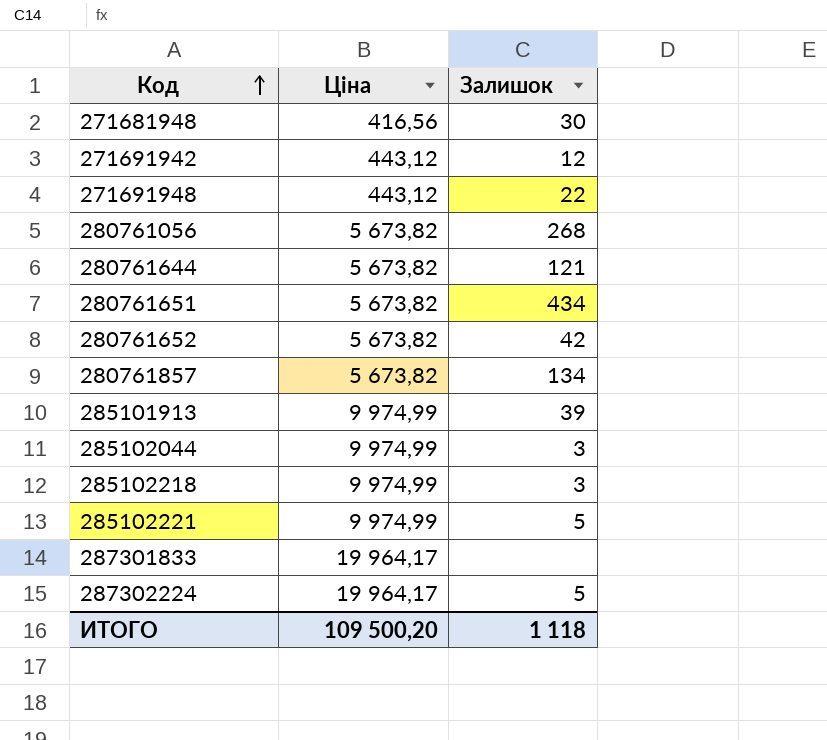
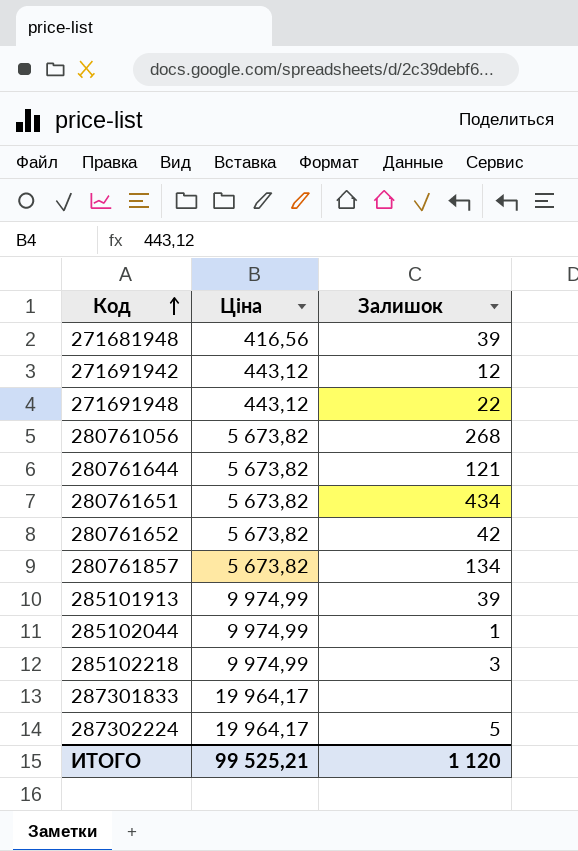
row 285102221: 9 974,99 | 5 -> none
271681948 | Залишок: 30 -> 39
285102044 | Залишок: 3 -> 1
ИТОГО | Ціна: 109 500,20 -> 99 525,21
ИТОГО | Залишок: 1 118 -> 1 120

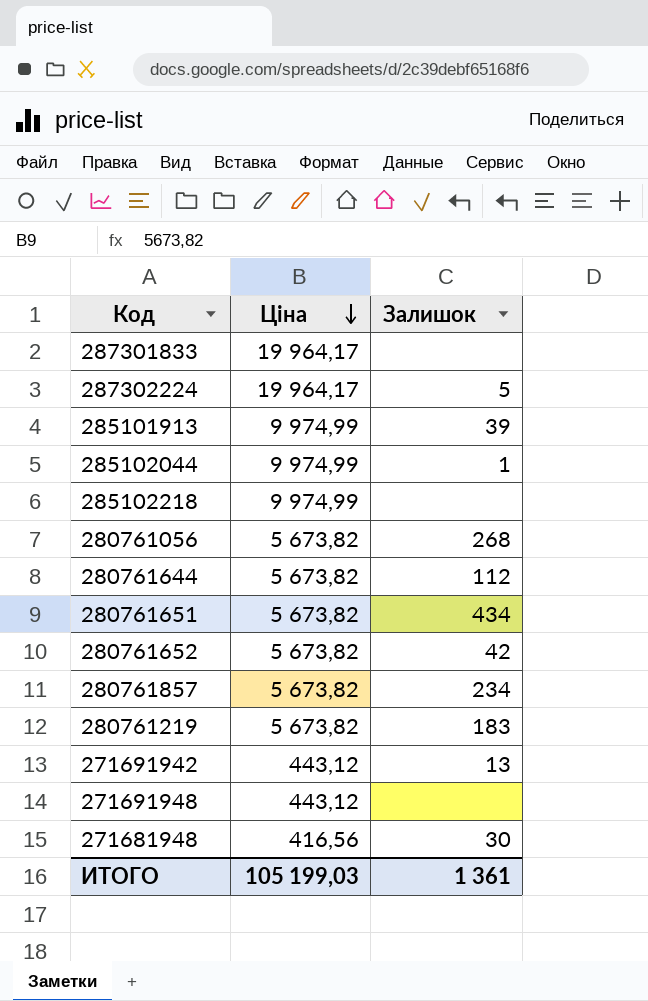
row order: Код ascending -> Ціна descending
285102218 | Залишок: 3 -> none
280761644 | Залишок: 121 -> 112
280761857 | Залишок: 134 -> 234
row 280761219: none -> 5 673,82 | 183
271691942 | Залишок: 12 -> 13
271691948 | Залишок: 22 -> none
271681948 | Залишок: 39 -> 30
ИТОГО | Ціна: 99 525,21 -> 105 199,03
ИТОГО | Залишок: 1 120 -> 1 361

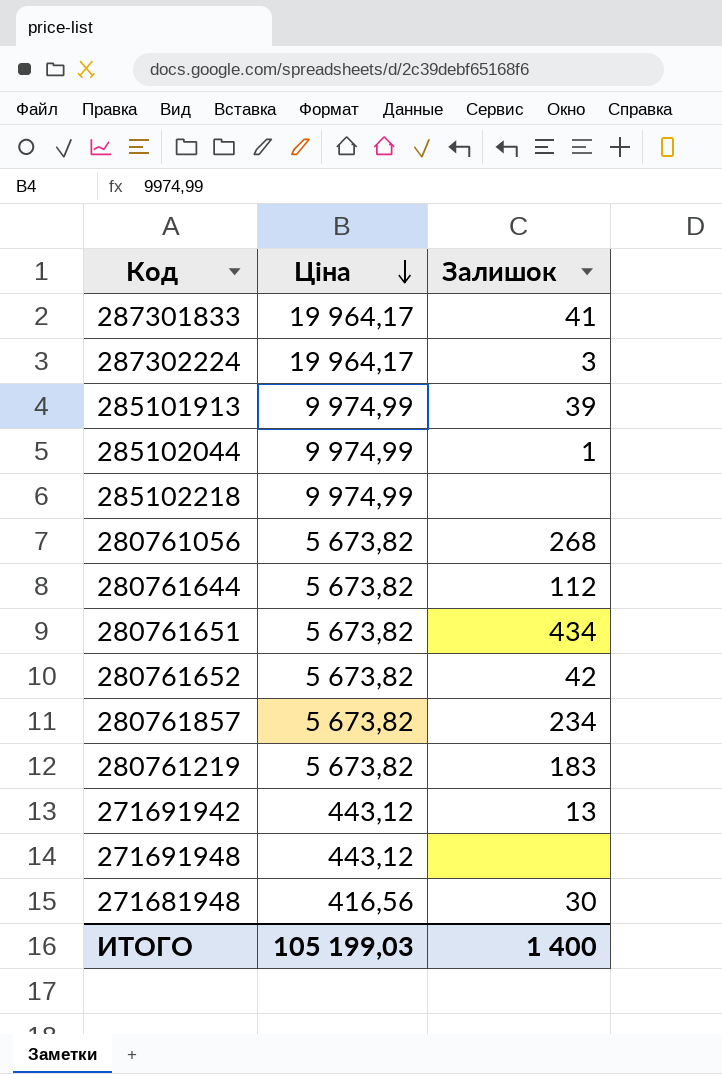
287301833 | Залишок: none -> 41
287302224 | Залишок: 5 -> 3
ИТОГО | Залишок: 1 361 -> 1 400

